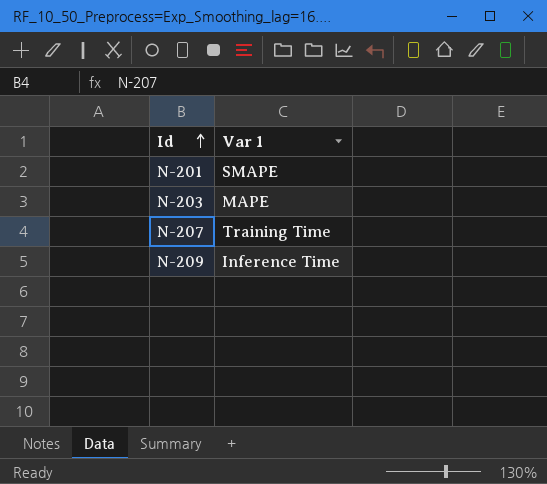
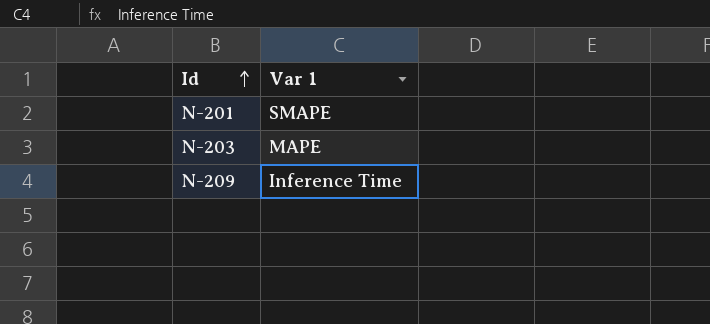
row N-207: Training Time -> none

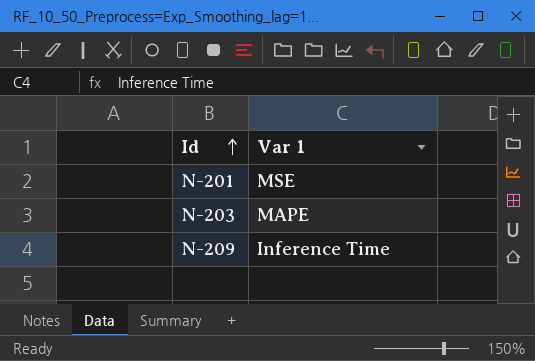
N-201 | Var 1: SMAPE -> MSE

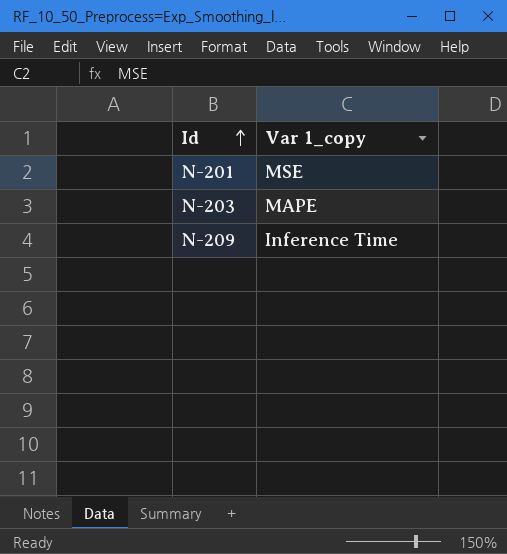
column name: Var 1 -> Var 1_copy

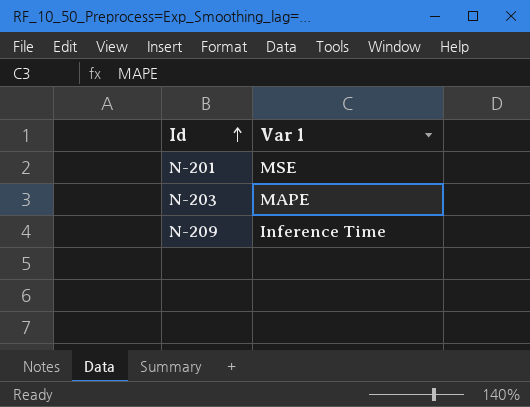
column name: Var 1_copy -> Var 1

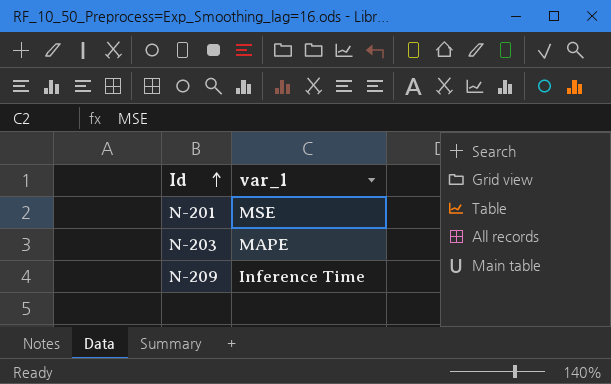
column name: Var 1 -> var_1

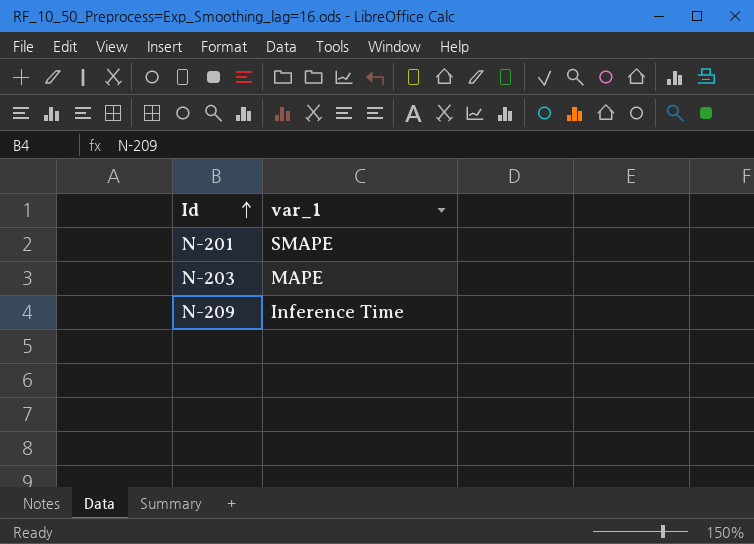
N-201 | var_1: MSE -> SMAPE

